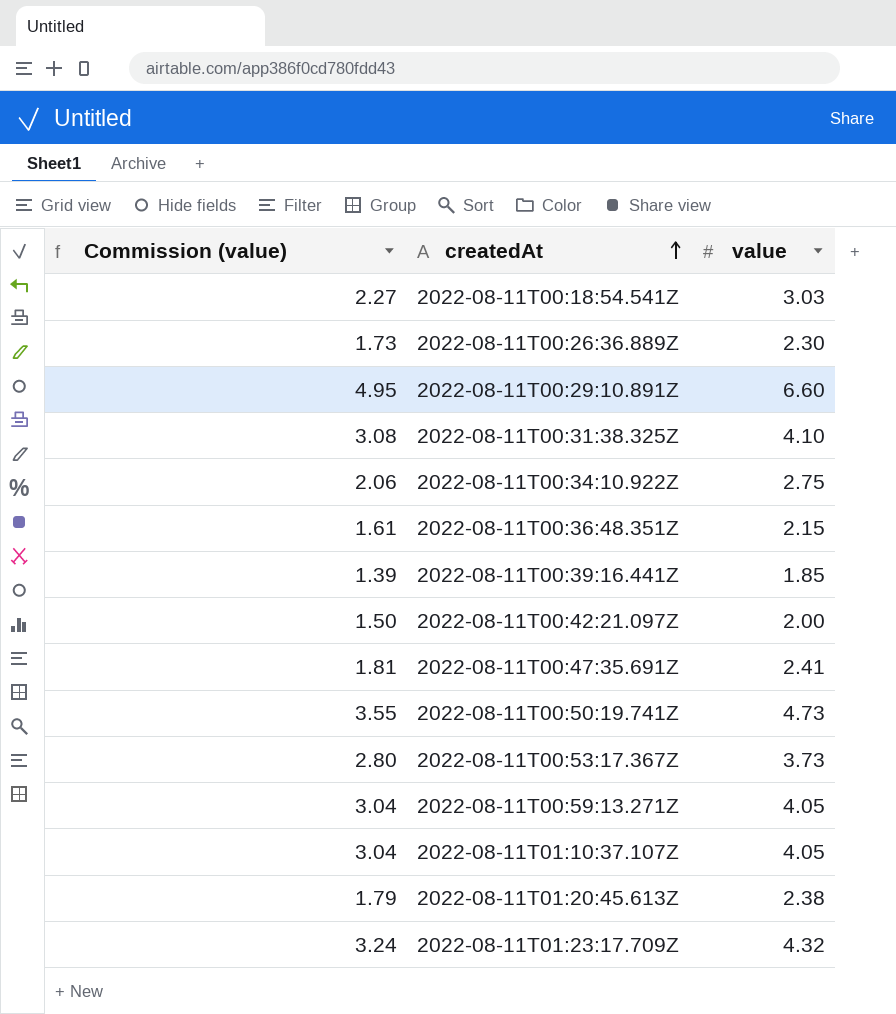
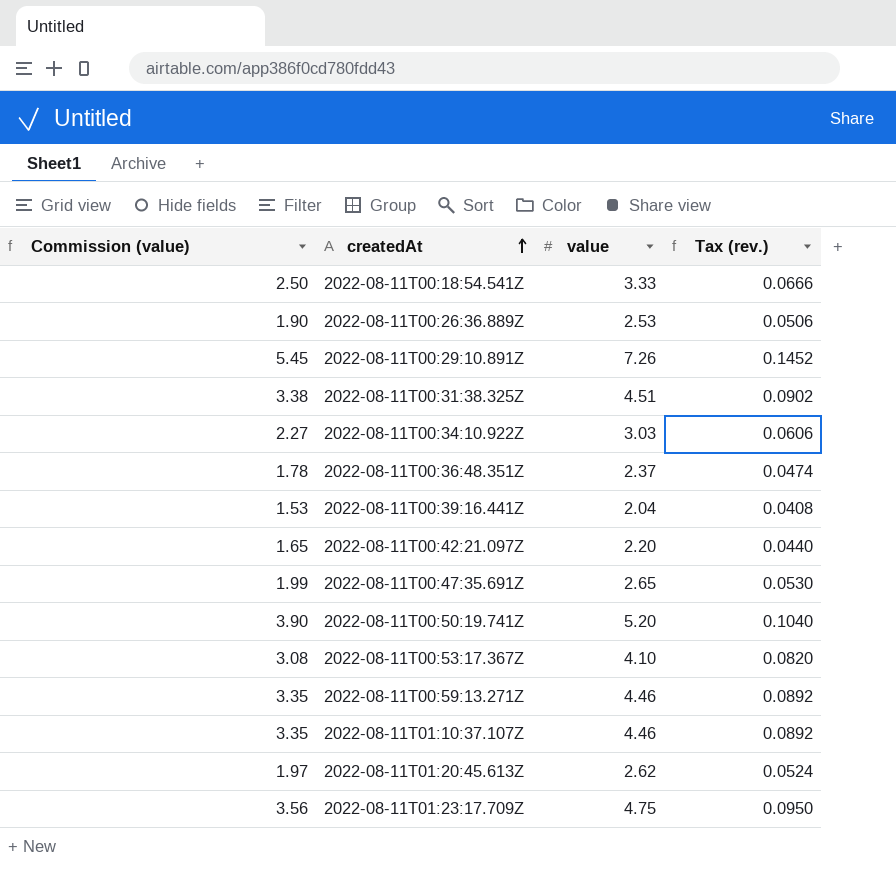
column Tax (rev.) | formula: none -> [value] * 0.02
2022-08-11T00:18:54.541Z | Commission (value): 2.27 -> 2.50
2022-08-11T00:18:54.541Z | value: 3.03 -> 3.33
2022-08-11T00:26:36.889Z | Commission (value): 1.73 -> 1.90
2022-08-11T00:26:36.889Z | value: 2.30 -> 2.53
2022-08-11T00:29:10.891Z | Commission (value): 4.95 -> 5.45
2022-08-11T00:29:10.891Z | value: 6.60 -> 7.26
2022-08-11T00:31:38.325Z | Commission (value): 3.08 -> 3.38
2022-08-11T00:31:38.325Z | value: 4.10 -> 4.51
2022-08-11T00:34:10.922Z | Commission (value): 2.06 -> 2.27
2022-08-11T00:34:10.922Z | value: 2.75 -> 3.03
2022-08-11T00:36:48.351Z | Commission (value): 1.61 -> 1.78
2022-08-11T00:36:48.351Z | value: 2.15 -> 2.37
2022-08-11T00:39:16.441Z | Commission (value): 1.39 -> 1.53
2022-08-11T00:39:16.441Z | value: 1.85 -> 2.04
2022-08-11T00:42:21.097Z | Commission (value): 1.50 -> 1.65
2022-08-11T00:42:21.097Z | value: 2.00 -> 2.20
2022-08-11T00:47:35.691Z | Commission (value): 1.81 -> 1.99
2022-08-11T00:47:35.691Z | value: 2.41 -> 2.65
2022-08-11T00:50:19.741Z | Commission (value): 3.55 -> 3.90
2022-08-11T00:50:19.741Z | value: 4.73 -> 5.20
2022-08-11T00:53:17.367Z | Commission (value): 2.80 -> 3.08
2022-08-11T00:53:17.367Z | value: 3.73 -> 4.10
2022-08-11T00:59:13.271Z | Commission (value): 3.04 -> 3.35
2022-08-11T00:59:13.271Z | value: 4.05 -> 4.46
2022-08-11T01:10:37.107Z | Commission (value): 3.04 -> 3.35
2022-08-11T01:10:37.107Z | value: 4.05 -> 4.46
2022-08-11T01:20:45.613Z | Commission (value): 1.79 -> 1.97
2022-08-11T01:20:45.613Z | value: 2.38 -> 2.62
2022-08-11T01:23:17.709Z | Commission (value): 3.24 -> 3.56
2022-08-11T01:23:17.709Z | value: 4.32 -> 4.75

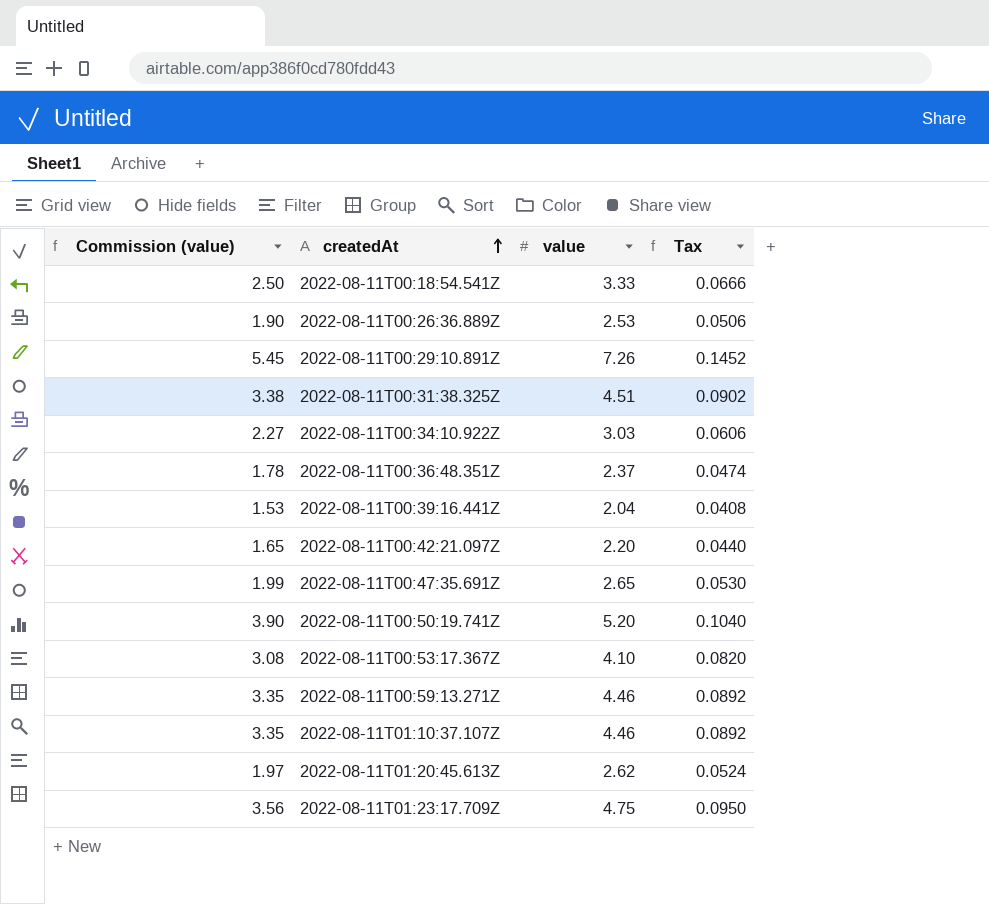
column name: Tax (rev.) -> Tax

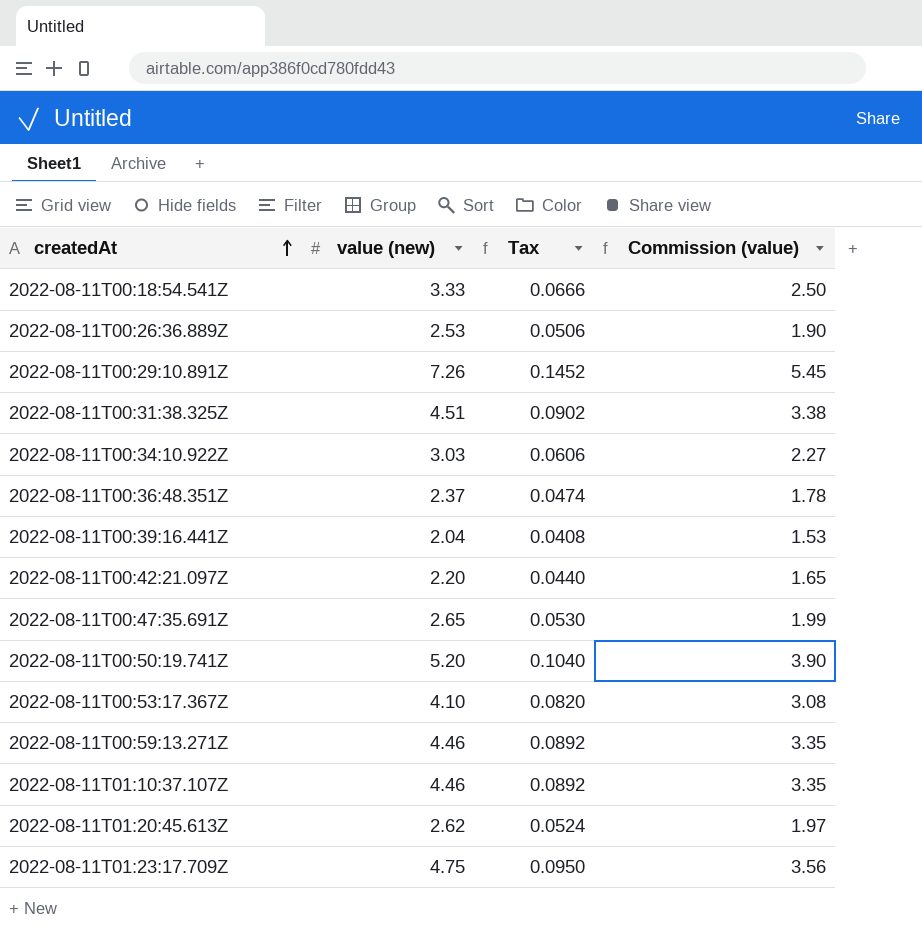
column name: value -> value (new)
column Commission (value) | position: 1 -> 4

